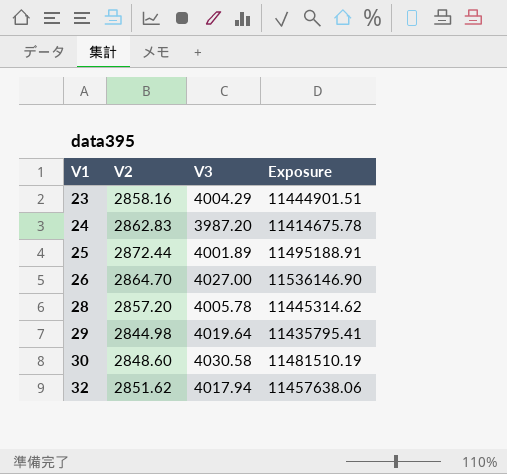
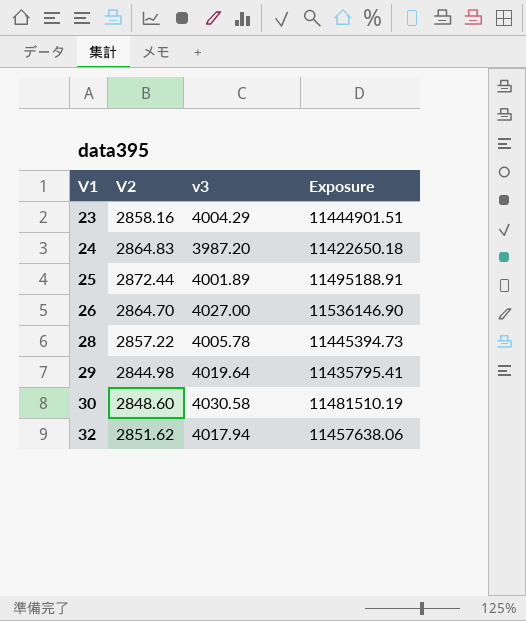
column name: V3 -> v3
24 | V2: 2862.83 -> 2864.83
24 | Exposure: 11414675.78 -> 11422650.18
28 | V2: 2857.20 -> 2857.22
28 | Exposure: 11445314.62 -> 11445394.73

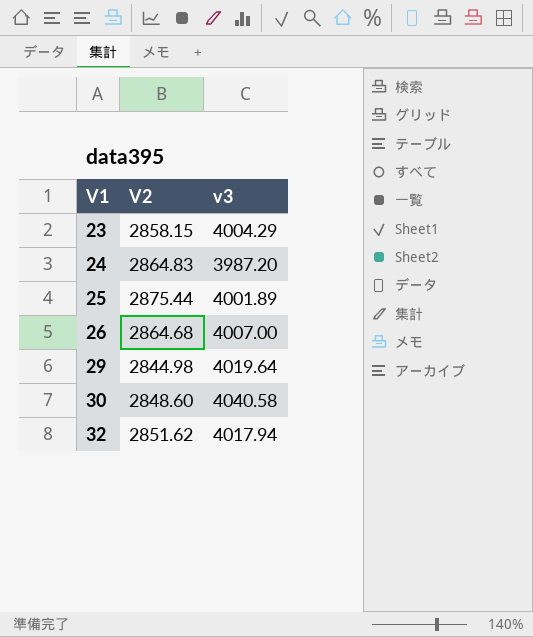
column Exposure | formula: [V2] * [v3] -> none
row 28: 2857.22 | 4005.78 | 11445394.73 -> none
23 | V2: 2858.16 -> 2858.15
25 | V2: 2872.44 -> 2875.44
26 | V2: 2864.70 -> 2864.68
26 | v3: 4027.00 -> 4007.00
30 | v3: 4030.58 -> 4040.58

